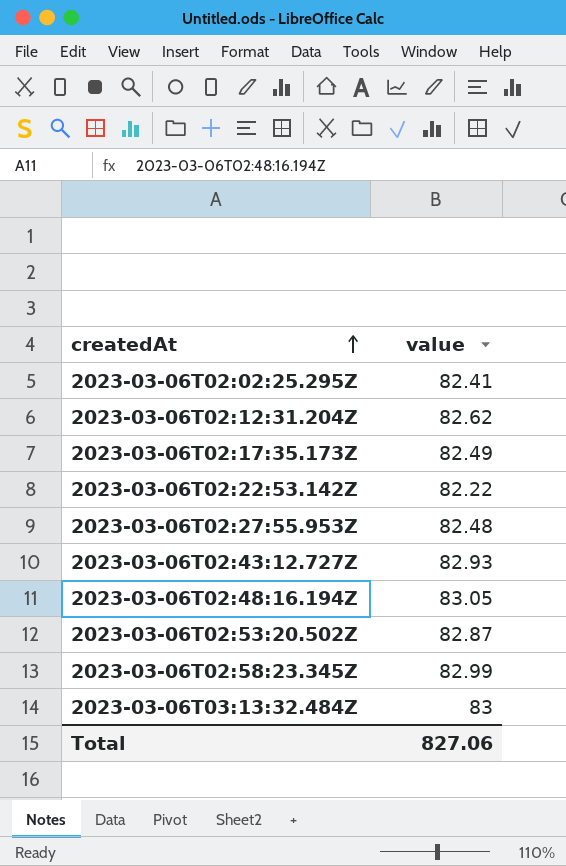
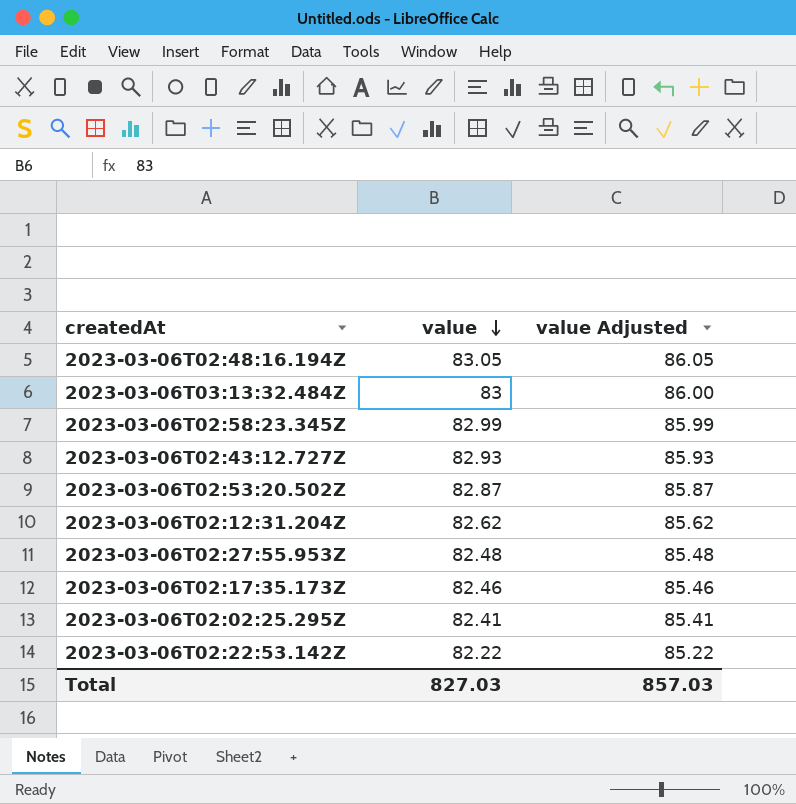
row order: createdAt ascending -> value descending
column value Adjusted | formula: none -> [value] + 3
2023-03-06T02:17:35.173Z | value: 82.49 -> 82.46
Total | value: 827.06 -> 827.03

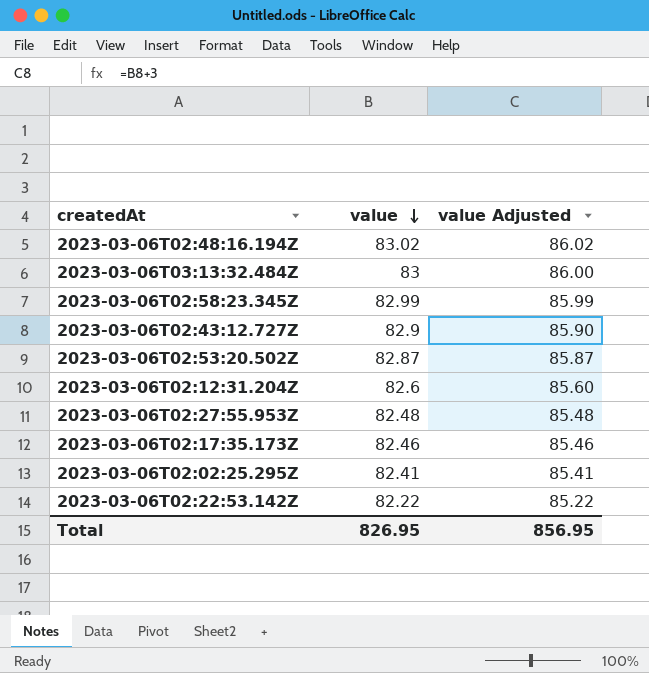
2023-03-06T02:48:16.194Z | value: 83.05 -> 83.02
2023-03-06T02:48:16.194Z | value Adjusted: 86.05 -> 86.02
2023-03-06T02:43:12.727Z | value: 82.93 -> 82.9
2023-03-06T02:43:12.727Z | value Adjusted: 85.93 -> 85.90
2023-03-06T02:12:31.204Z | value: 82.62 -> 82.6
2023-03-06T02:12:31.204Z | value Adjusted: 85.62 -> 85.60
Total | value: 827.03 -> 826.95
Total | value Adjusted: 857.03 -> 856.95

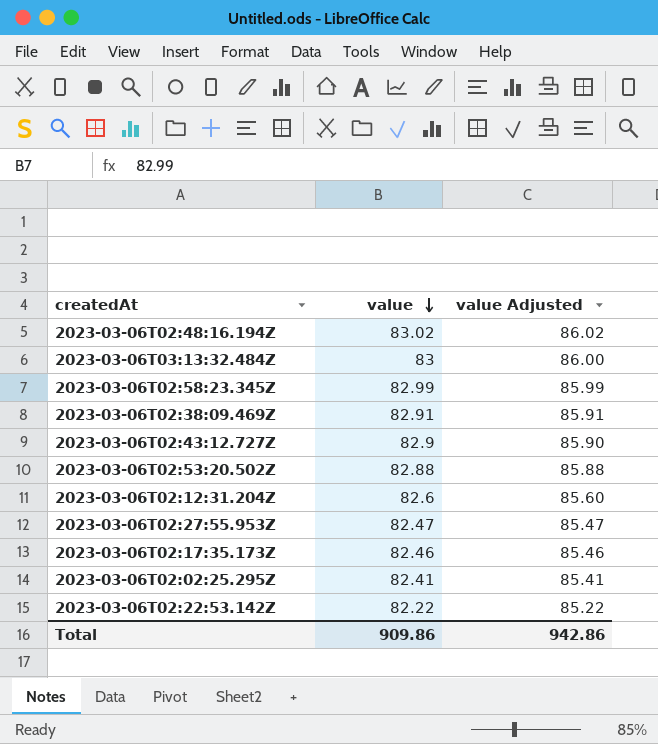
row 2023-03-06T02:38:09.469Z: none -> 82.91 | 85.91
2023-03-06T02:53:20.502Z | value: 82.87 -> 82.88
2023-03-06T02:53:20.502Z | value Adjusted: 85.87 -> 85.88
2023-03-06T02:27:55.953Z | value: 82.48 -> 82.47
2023-03-06T02:27:55.953Z | value Adjusted: 85.48 -> 85.47
Total | value: 826.95 -> 909.86
Total | value Adjusted: 856.95 -> 942.86

